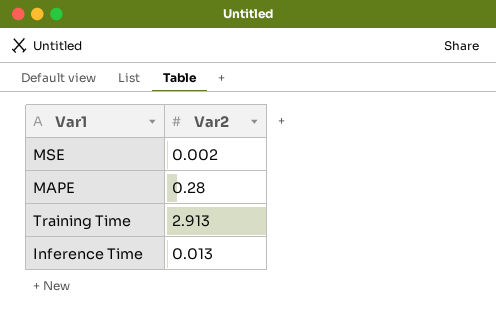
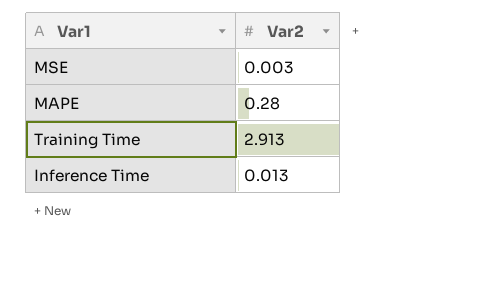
MSE | Var2: 0.002 -> 0.003

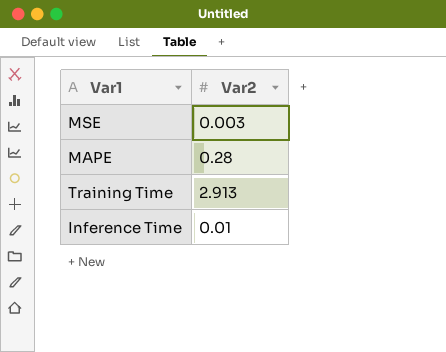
Inference Time | Var2: 0.013 -> 0.01

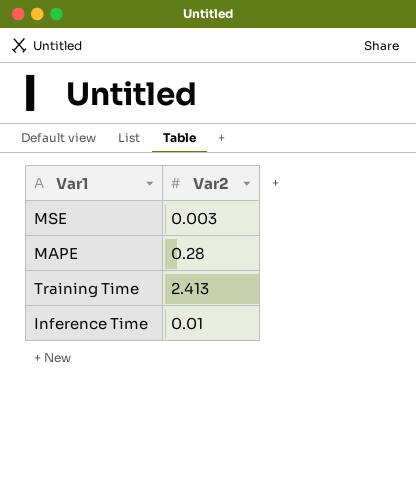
Training Time | Var2: 2.913 -> 2.413

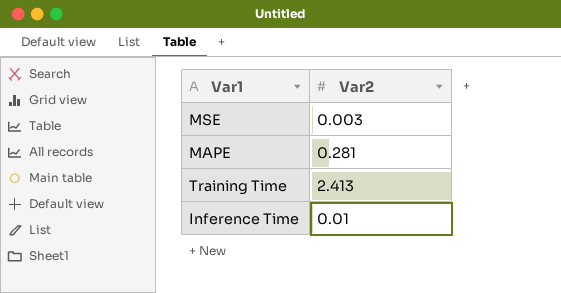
MAPE | Var2: 0.28 -> 0.281

